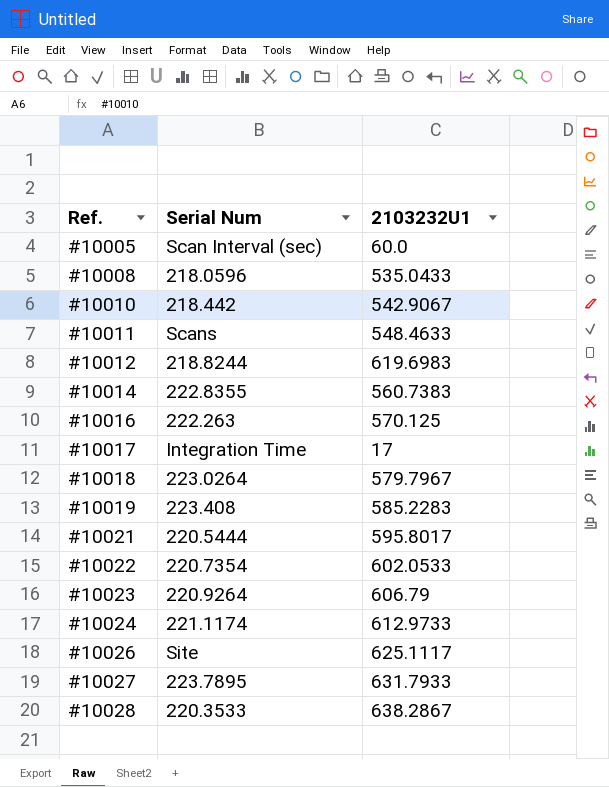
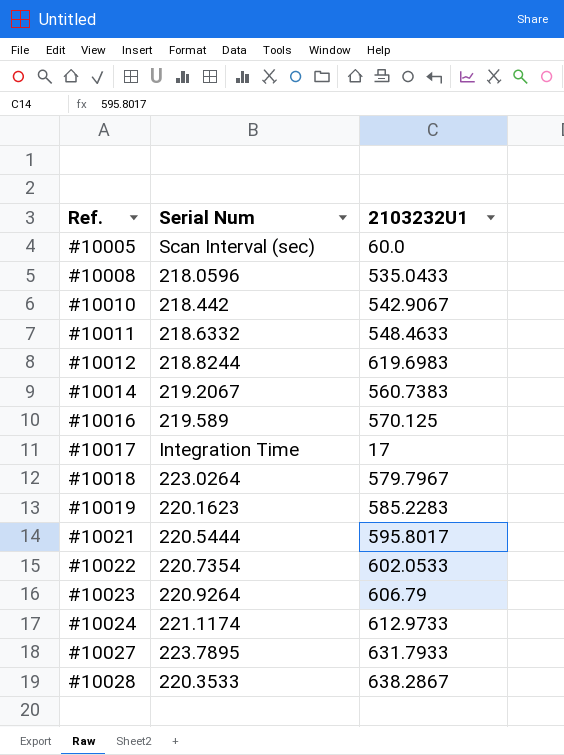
row #10026: Site | 625.1117 -> none
#10011 | Serial Num: Scans -> 218.6332
#10014 | Serial Num: 222.8355 -> 219.2067
#10016 | Serial Num: 222.263 -> 219.589
#10019 | Serial Num: 223.408 -> 220.1623

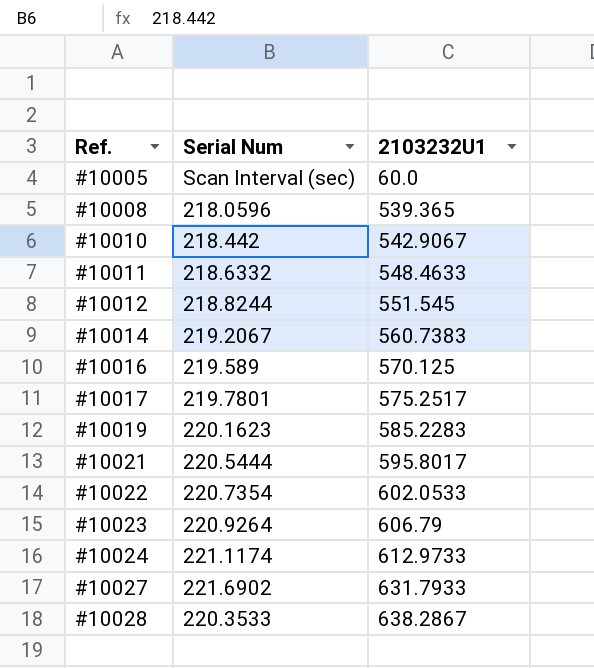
row #10018: 223.0264 | 579.7967 -> none
#10008 | 2103232U1: 535.0433 -> 539.365
#10012 | 2103232U1: 619.6983 -> 551.545
#10017 | Serial Num: Integration Time -> 219.7801
#10017 | 2103232U1: 17 -> 575.2517
#10027 | Serial Num: 223.7895 -> 221.6902

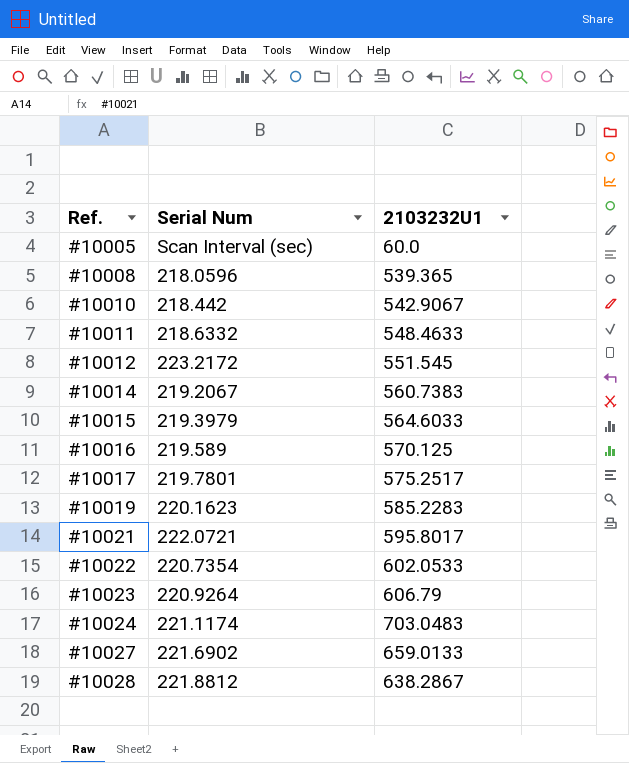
#10012 | Serial Num: 218.8244 -> 223.2172
row #10015: none -> 219.3979 | 564.6033
#10021 | Serial Num: 220.5444 -> 222.0721
#10024 | 2103232U1: 612.9733 -> 703.0483
#10027 | 2103232U1: 631.7933 -> 659.0133
#10028 | Serial Num: 220.3533 -> 221.8812

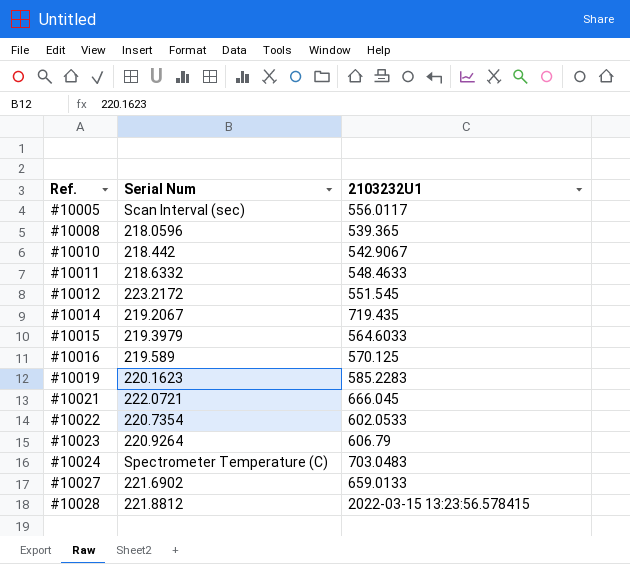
row #10017: 219.7801 | 575.2517 -> none
#10005 | 2103232U1: 60.0 -> 556.0117
#10014 | 2103232U1: 560.7383 -> 719.435
#10021 | 2103232U1: 595.8017 -> 666.045
#10024 | Serial Num: 221.1174 -> Spectrometer Temperature (C)
#10028 | 2103232U1: 638.2867 -> 2022-03-15 13:23:56.578415

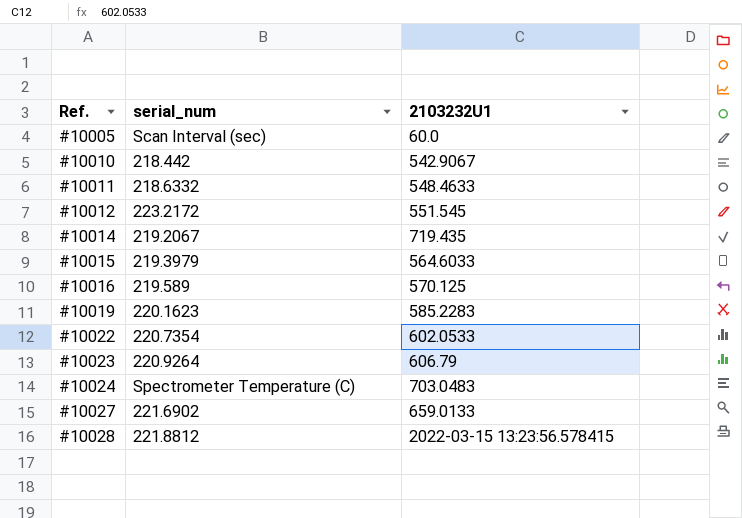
column name: Serial Num -> serial_num
row #10008: 218.0596 | 539.365 -> none
row #10021: 222.0721 | 666.045 -> none
#10005 | 2103232U1: 556.0117 -> 60.0

